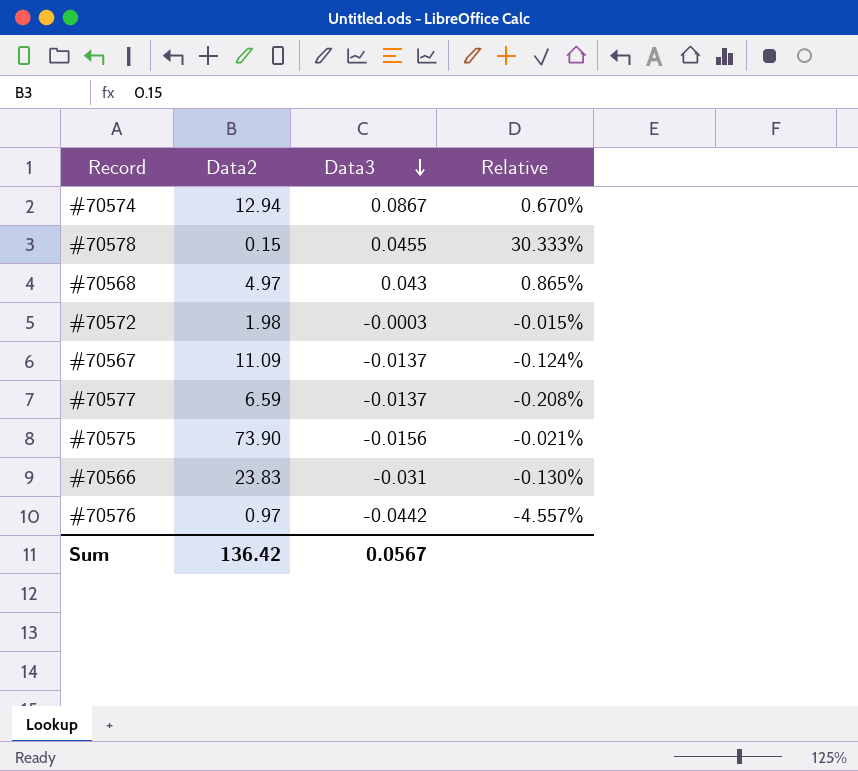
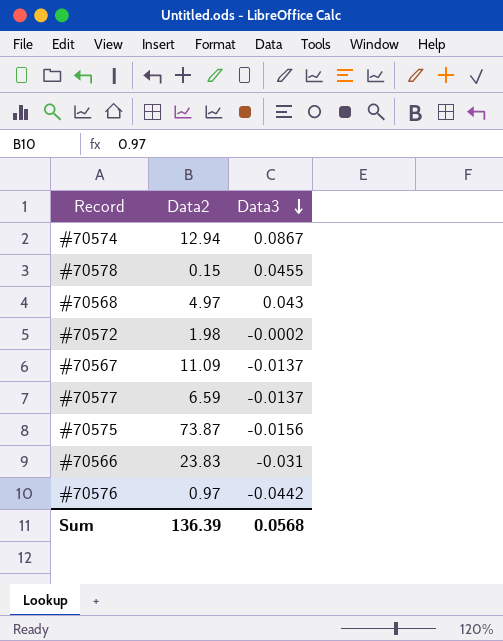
column Relative | formula: [Data3] / [Data2] -> none
#70572 | Data3: -0.0003 -> -0.0002
#70575 | Data2: 73.90 -> 73.87
Sum | Data2: 136.42 -> 136.39
Sum | Data3: 0.0567 -> 0.0568

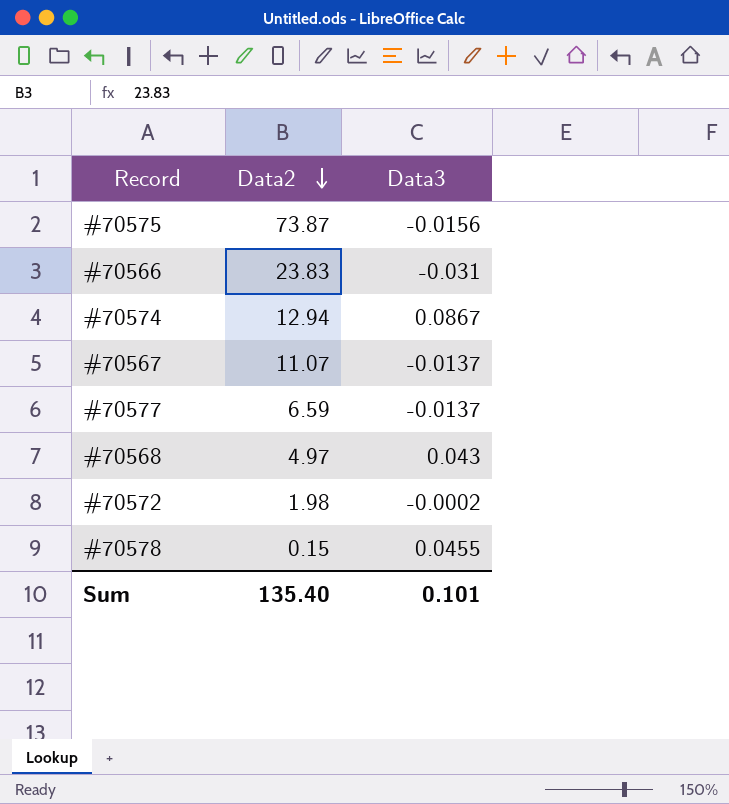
row order: Data3 descending -> Data2 descending
row #70576: 0.97 | -0.0442 -> none
#70567 | Data2: 11.09 -> 11.07
Sum | Data2: 136.39 -> 135.40
Sum | Data3: 0.0568 -> 0.101

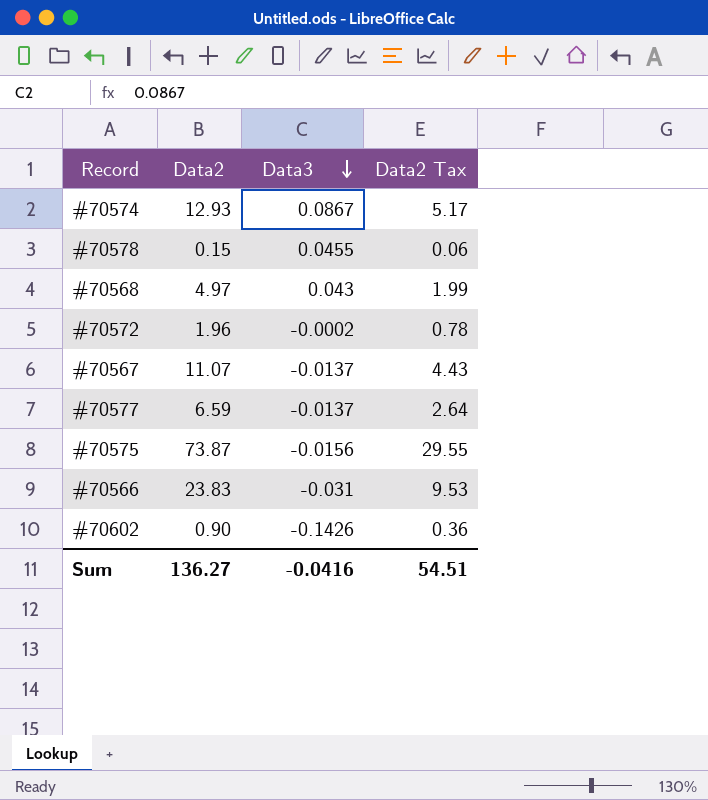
row order: Data2 descending -> Data3 descending
column Data2 Tax | formula: none -> [Data2] * 0.4
#70574 | Data2: 12.94 -> 12.93
#70572 | Data2: 1.98 -> 1.96
row #70602: none -> 0.90 | -0.1426 | 0.36
Sum | Data2: 135.40 -> 136.27
Sum | Data3: 0.101 -> -0.0416

